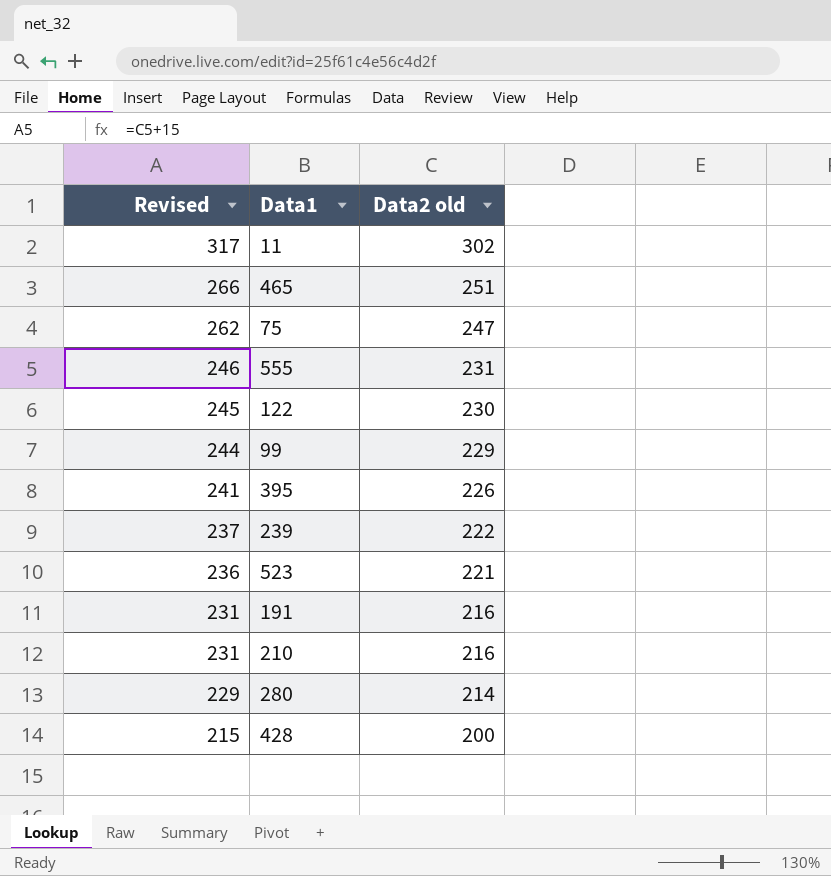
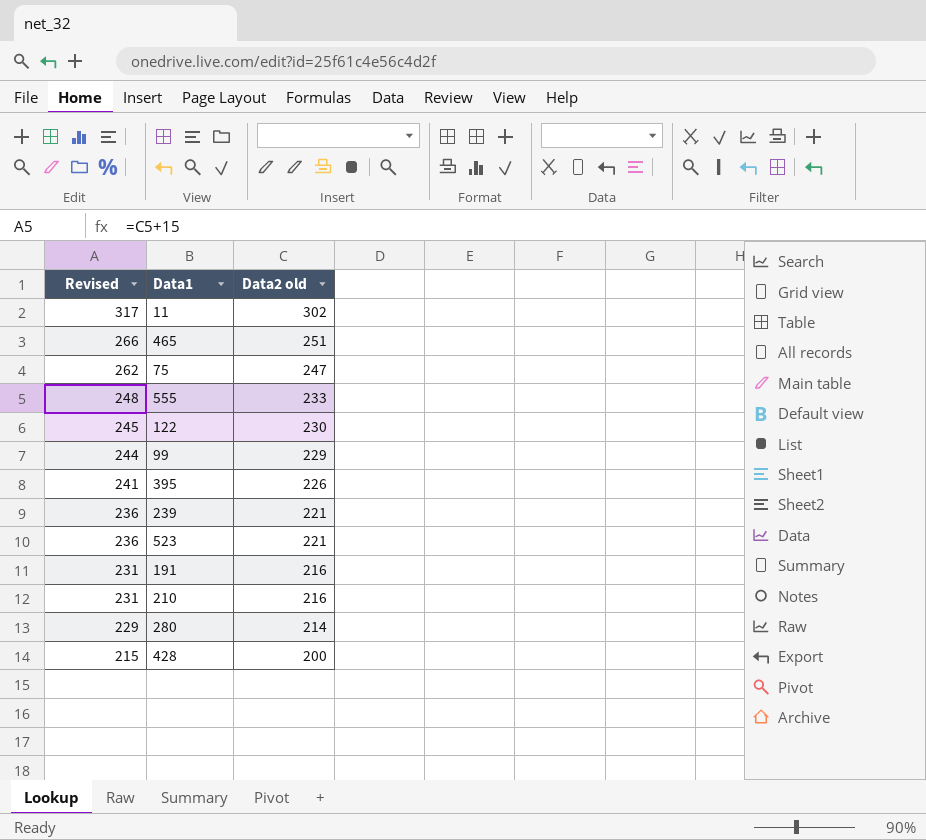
555 | Revised: 246 -> 248
555 | Data2 old: 231 -> 233
239 | Revised: 237 -> 236
239 | Data2 old: 222 -> 221

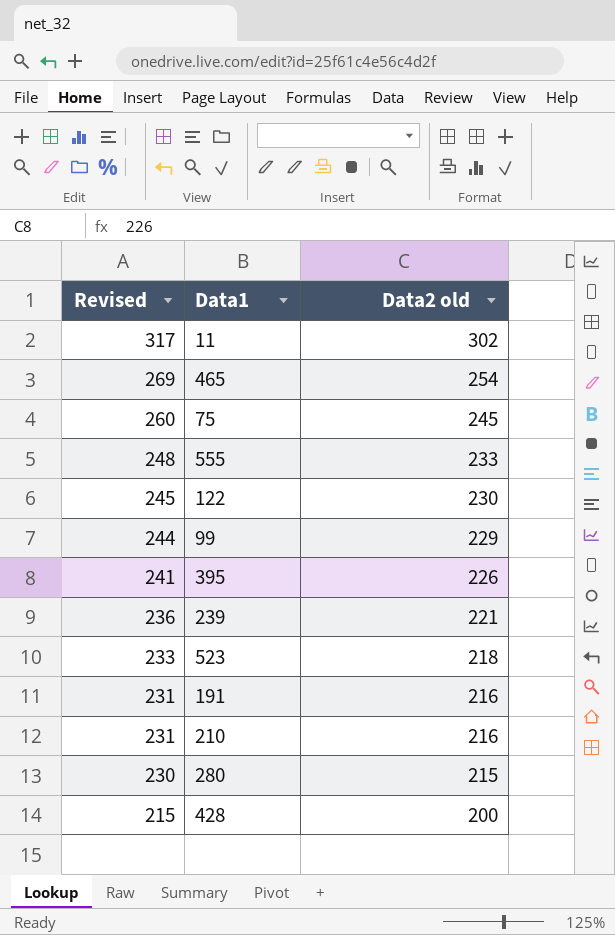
465 | Revised: 266 -> 269
465 | Data2 old: 251 -> 254
75 | Revised: 262 -> 260
75 | Data2 old: 247 -> 245
523 | Revised: 236 -> 233
523 | Data2 old: 221 -> 218
280 | Revised: 229 -> 230
280 | Data2 old: 214 -> 215

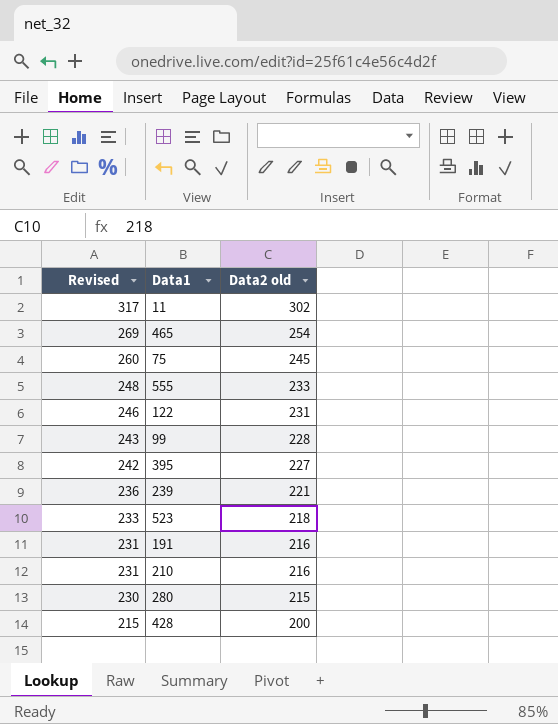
122 | Revised: 245 -> 246
122 | Data2 old: 230 -> 231
99 | Revised: 244 -> 243
99 | Data2 old: 229 -> 228
395 | Revised: 241 -> 242
395 | Data2 old: 226 -> 227

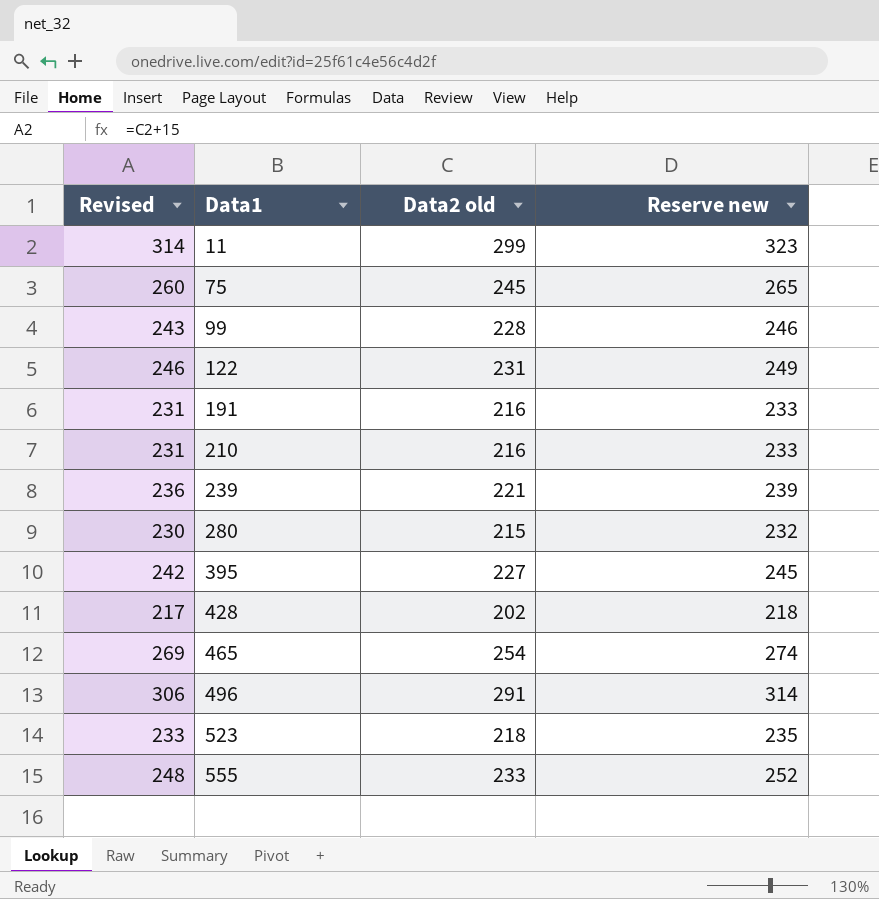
row order: Revised descending -> Data1 ascending
column Reserve new | formula: none -> [Data2 old] * 1.08
11 | Revised: 317 -> 314
11 | Data2 old: 302 -> 299
428 | Revised: 215 -> 217
428 | Data2 old: 200 -> 202
row 496: none -> 306 | 291 | 314

